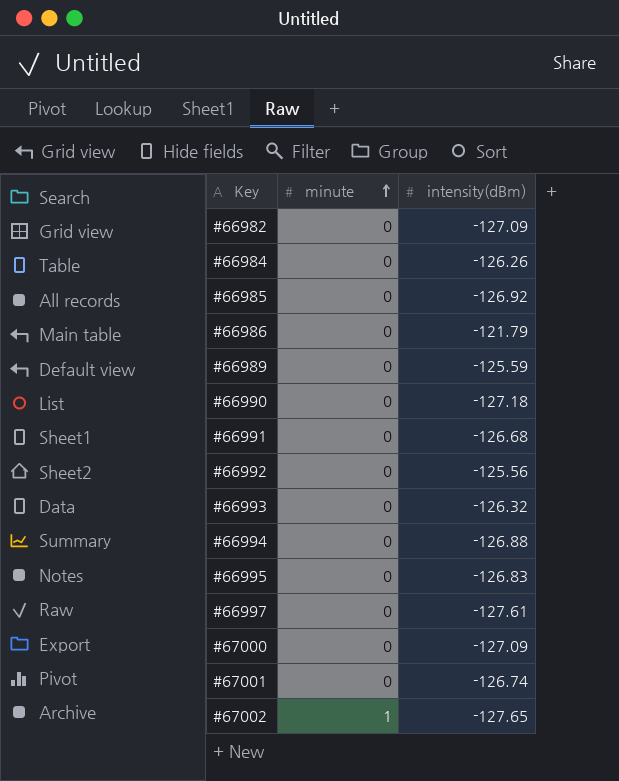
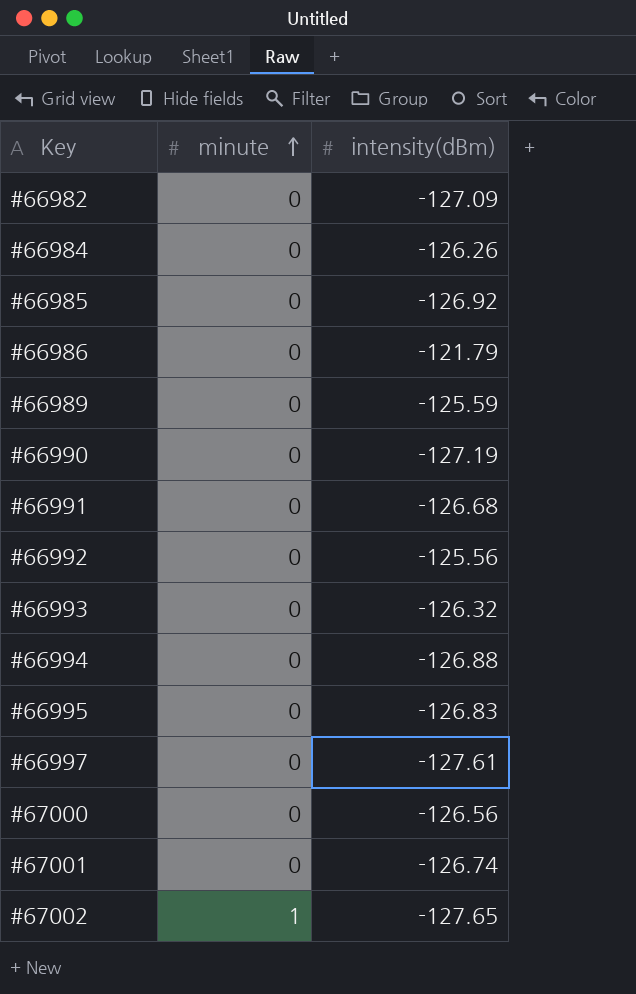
#66990 | intensity(dBm): -127.18 -> -127.19
#67000 | intensity(dBm): -127.09 -> -126.56

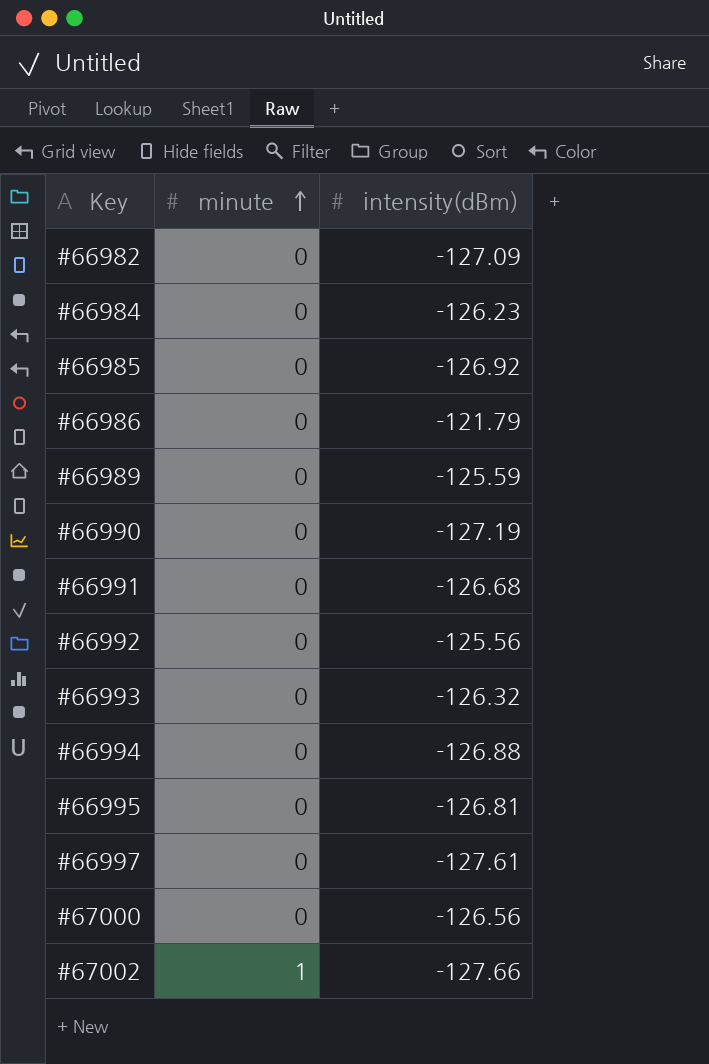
row #67001: 0 | -126.74 -> none
#66984 | intensity(dBm): -126.26 -> -126.23
#66995 | intensity(dBm): -126.83 -> -126.81
#67002 | intensity(dBm): -127.65 -> -127.66

